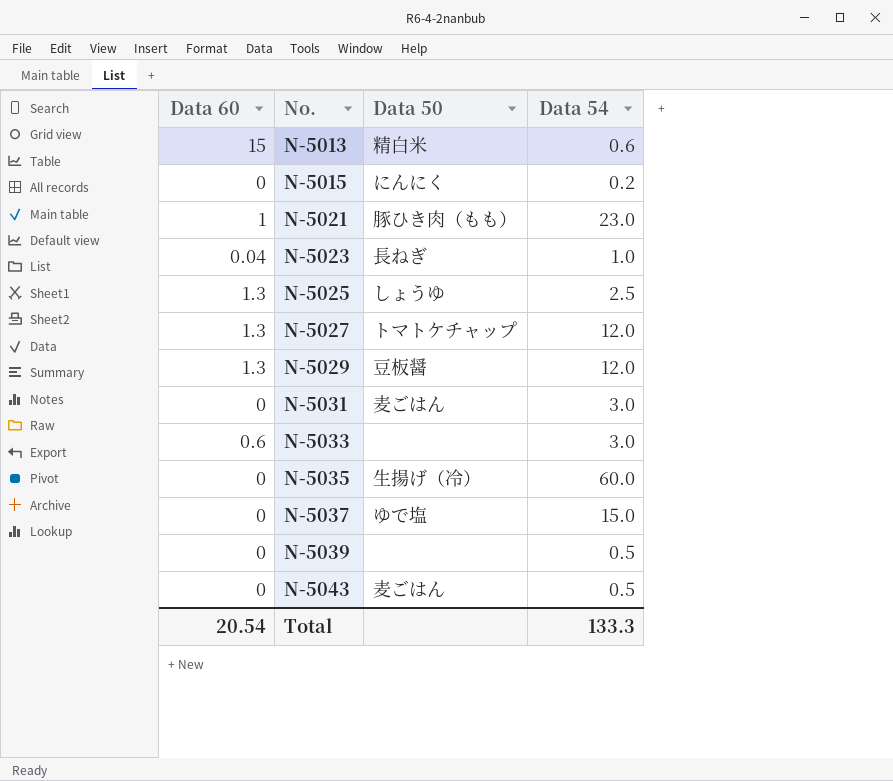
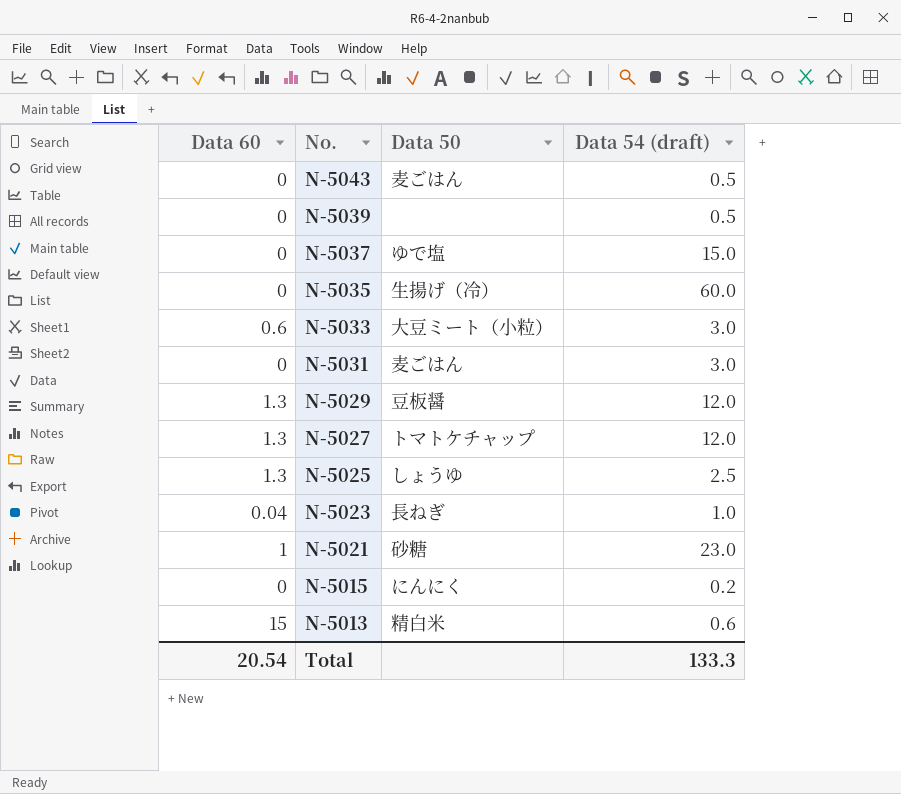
row order: No. ascending -> No. descending
column name: Data 54 -> Data 54 (draft)
N-5033 | Data 50: none -> 大豆ミート（小粒）
N-5021 | Data 50: 豚ひき肉（もも） -> 砂糖

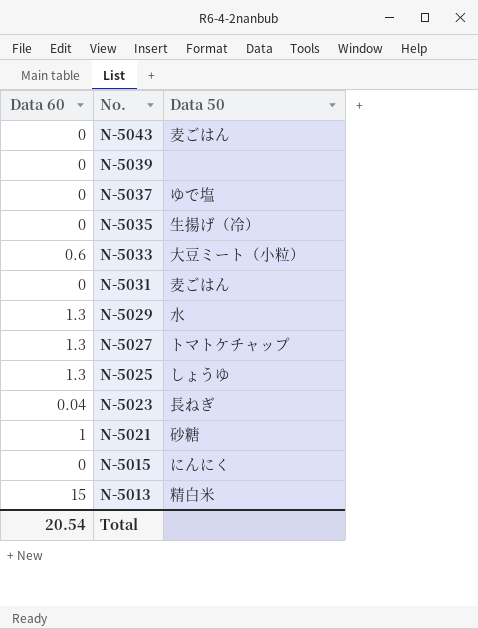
column Data 54 (draft) | position: 4 -> none
N-5029 | Data 50: 豆板醤 -> 水

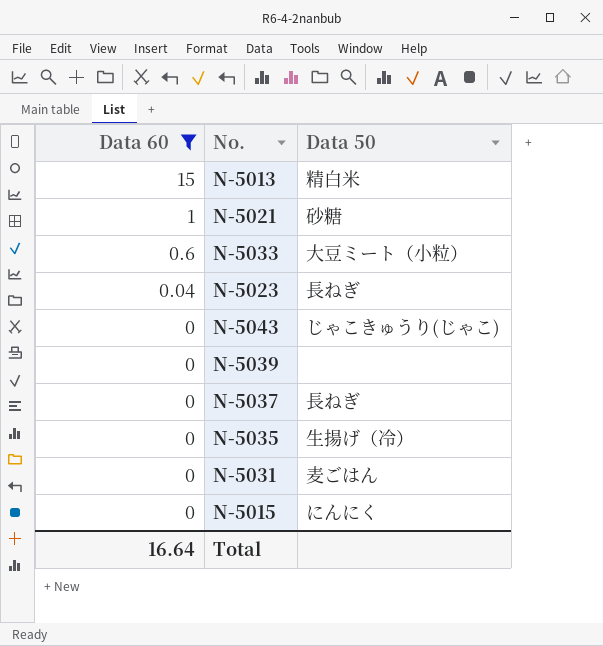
filter: none -> Data 60 != 1.3
row order: No. descending -> Data 60 descending
N-5043 | Data 50: 麦ごはん -> じゃこきゅうり(じゃこ)
N-5037 | Data 50: ゆで塩 -> 長ねぎ
Total | Data 60: 20.54 -> 16.64

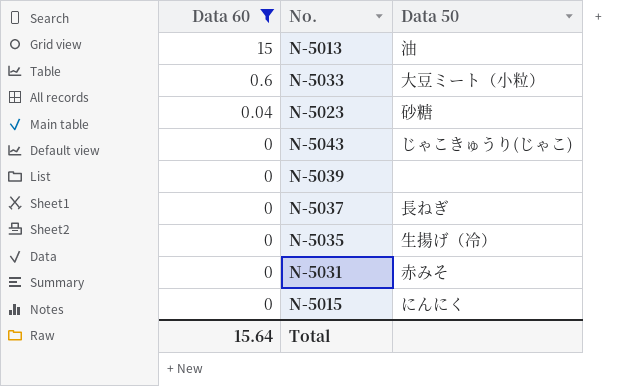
row N-5021: 1 | 砂糖 -> none
N-5013 | Data 50: 精白米 -> 油
N-5023 | Data 50: 長ねぎ -> 砂糖
N-5031 | Data 50: 麦ごはん -> 赤みそ
Total | Data 60: 16.64 -> 15.64

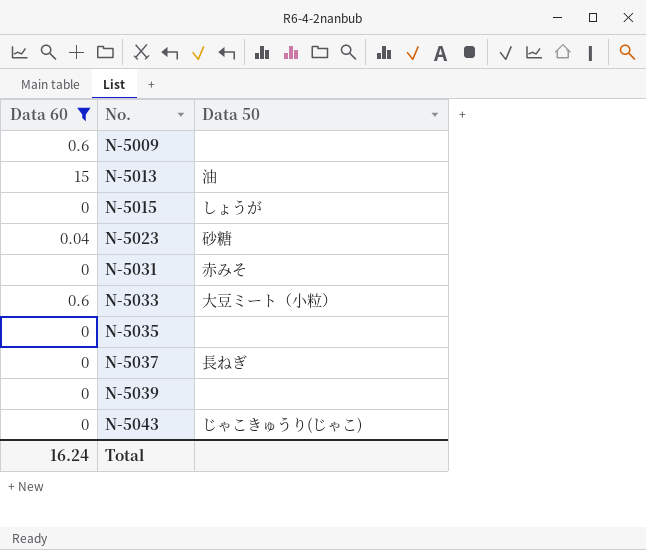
row order: Data 60 descending -> No. ascending
row N-5009: none -> 0.6 | none
N-5015 | Data 50: にんにく -> しょうが
N-5035 | Data 50: 生揚げ（冷） -> none
Total | Data 60: 15.64 -> 16.24

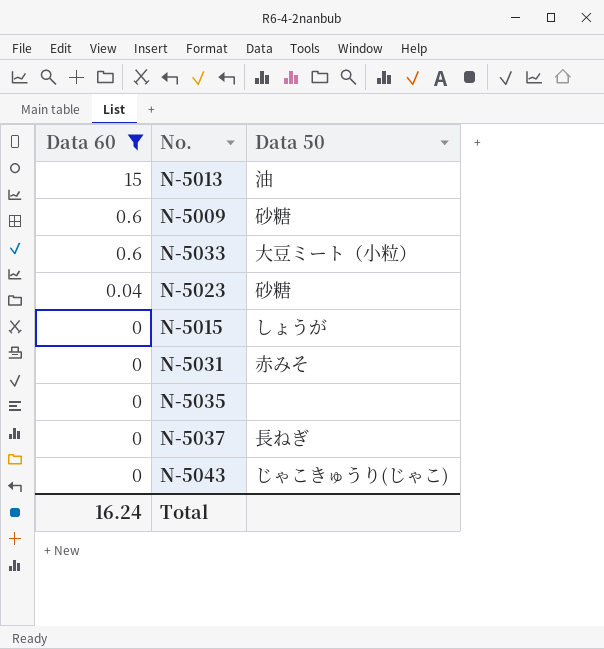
row order: No. ascending -> Data 60 descending
row N-5039: 0 | none -> none
N-5009 | Data 50: none -> 砂糖

